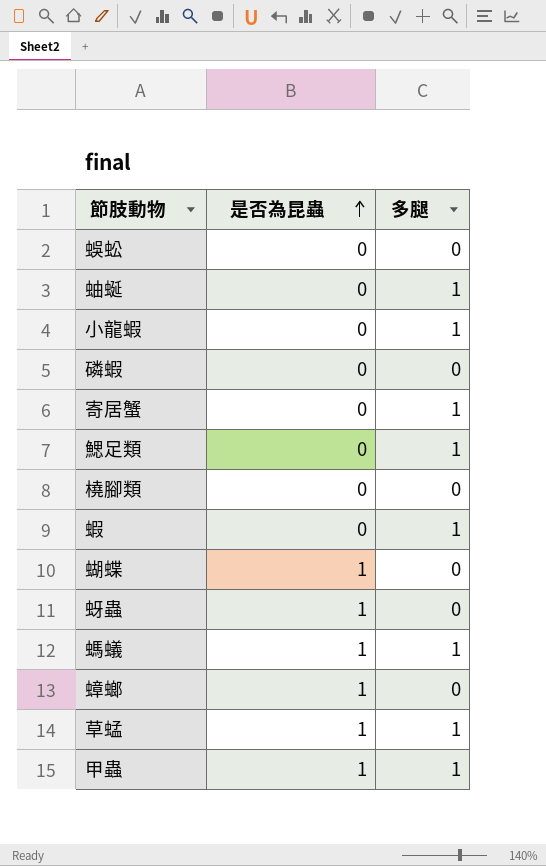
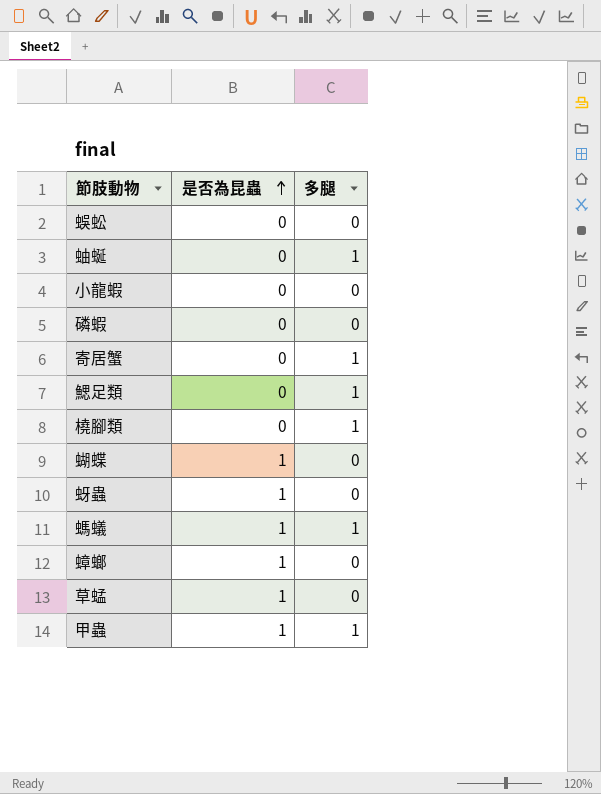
row 蝦: 0 | 1 -> none
小龍蝦 | 多腿: 1 -> 0
橈腳類 | 多腿: 0 -> 1
草蜢 | 多腿: 1 -> 0

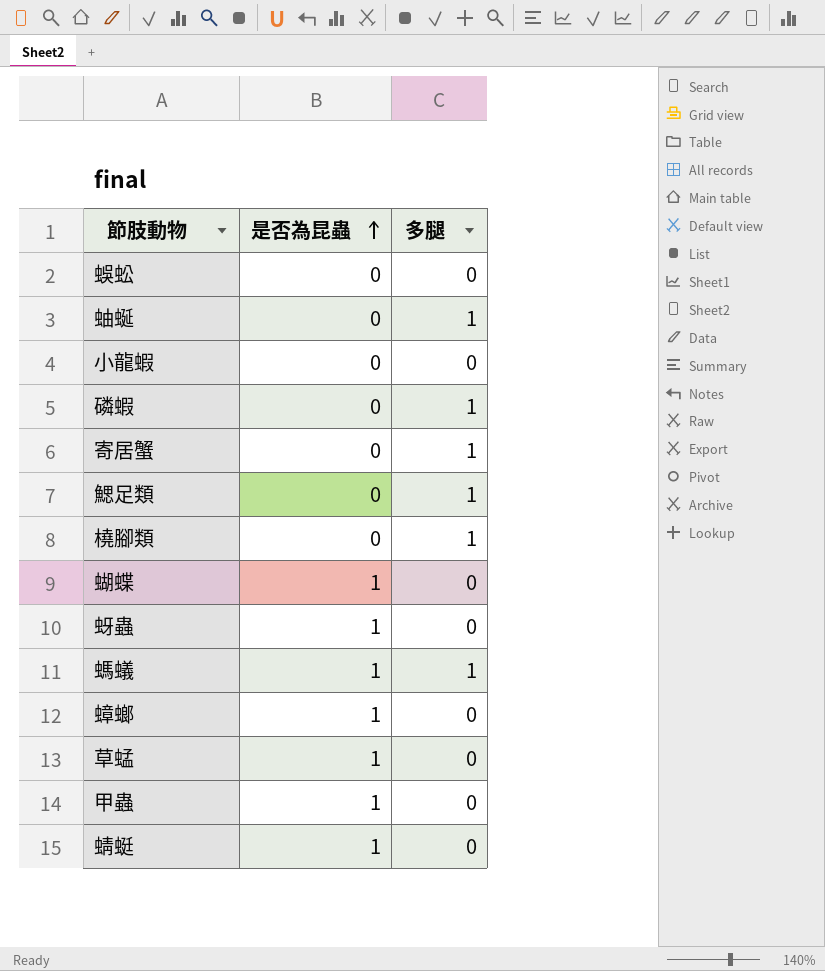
磷蝦 | 多腿: 0 -> 1
甲蟲 | 多腿: 1 -> 0
row 蜻蜓: none -> 1 | 0

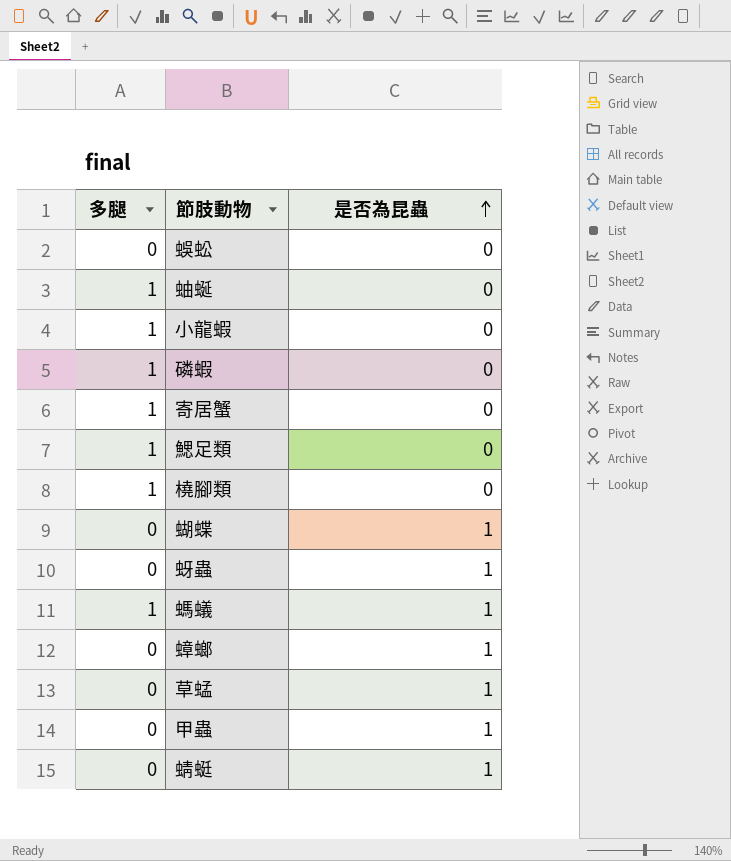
column 多腿 | position: 3 -> 1
小龍蝦 | 多腿: 0 -> 1

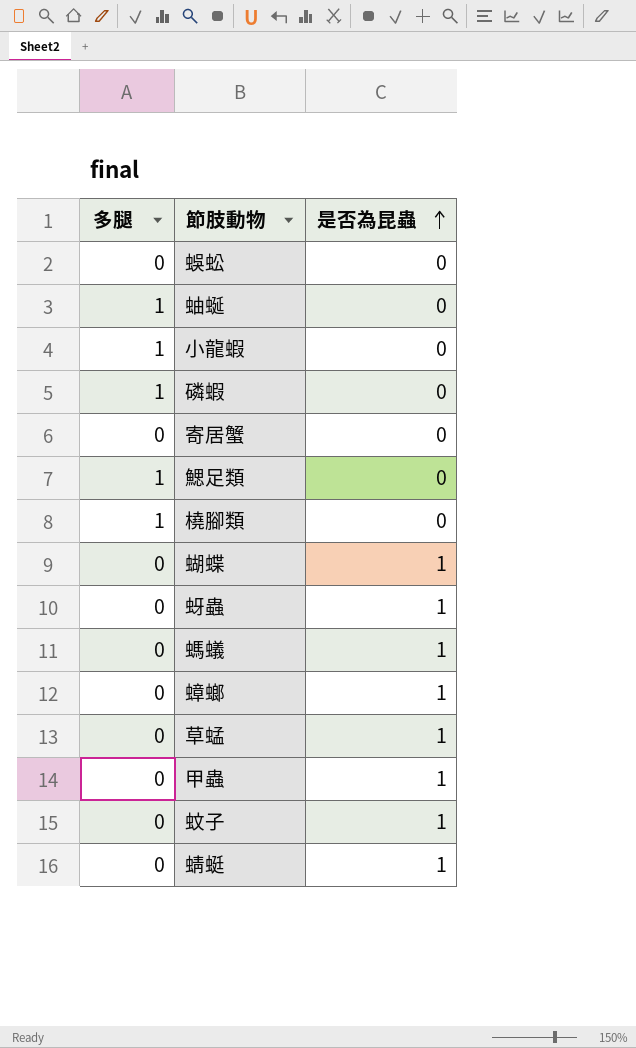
寄居蟹 | 多腿: 1 -> 0
螞蟻 | 多腿: 1 -> 0
row 蚊子: none -> 0 | 1

